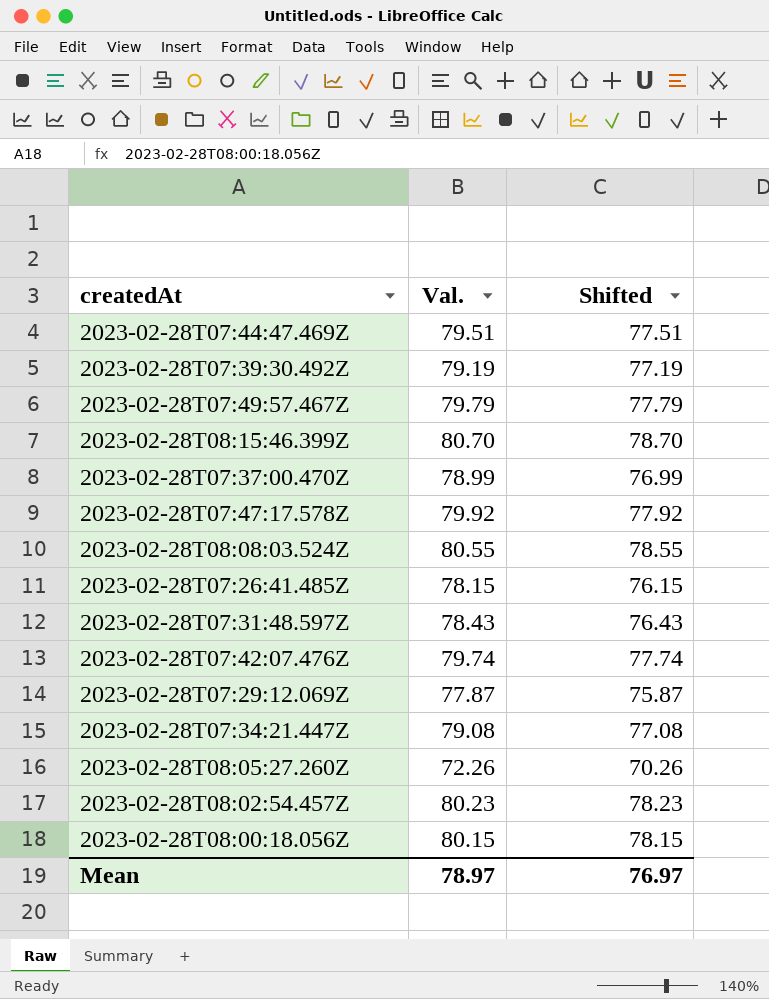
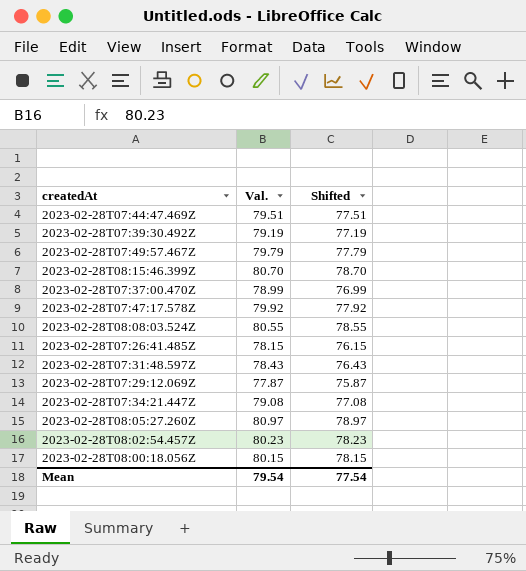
row 2023-02-28T07:42:07.476Z: 79.74 | 77.74 -> none
2023-02-28T08:05:27.260Z | Val.: 72.26 -> 80.97
2023-02-28T08:05:27.260Z | Shifted: 70.26 -> 78.97
Mean | Val.: 78.97 -> 79.54
Mean | Shifted: 76.97 -> 77.54

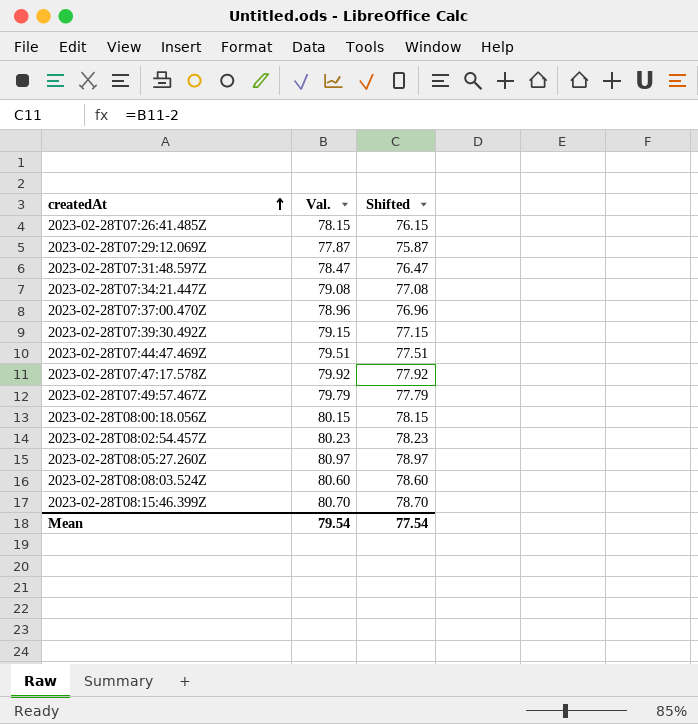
row order: none -> createdAt ascending
2023-02-28T07:31:48.597Z | Val.: 78.43 -> 78.47
2023-02-28T07:31:48.597Z | Shifted: 76.43 -> 76.47
2023-02-28T07:37:00.470Z | Val.: 78.99 -> 78.96
2023-02-28T07:37:00.470Z | Shifted: 76.99 -> 76.96
2023-02-28T07:39:30.492Z | Val.: 79.19 -> 79.15
2023-02-28T07:39:30.492Z | Shifted: 77.19 -> 77.15
2023-02-28T08:08:03.524Z | Val.: 80.55 -> 80.60
2023-02-28T08:08:03.524Z | Shifted: 78.55 -> 78.60

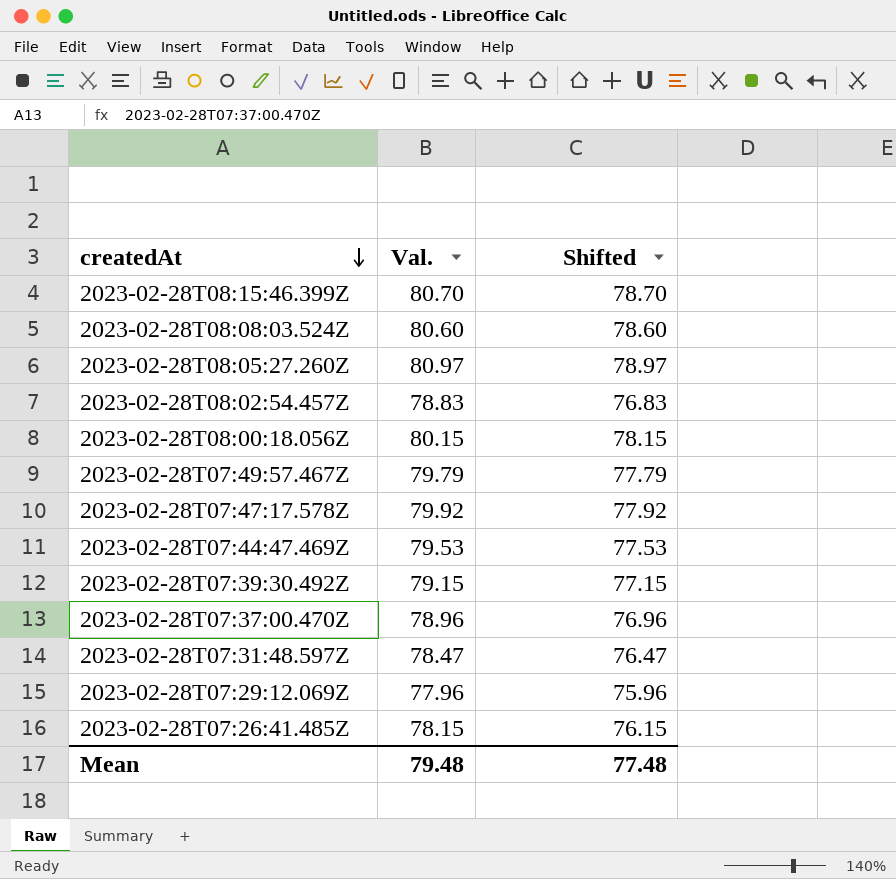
row order: createdAt ascending -> createdAt descending
row 2023-02-28T07:34:21.447Z: 79.08 | 77.08 -> none
2023-02-28T08:02:54.457Z | Val.: 80.23 -> 78.83
2023-02-28T08:02:54.457Z | Shifted: 78.23 -> 76.83
2023-02-28T07:44:47.469Z | Val.: 79.51 -> 79.53
2023-02-28T07:44:47.469Z | Shifted: 77.51 -> 77.53
2023-02-28T07:29:12.069Z | Val.: 77.87 -> 77.96
2023-02-28T07:29:12.069Z | Shifted: 75.87 -> 75.96
Mean | Val.: 79.54 -> 79.48
Mean | Shifted: 77.54 -> 77.48

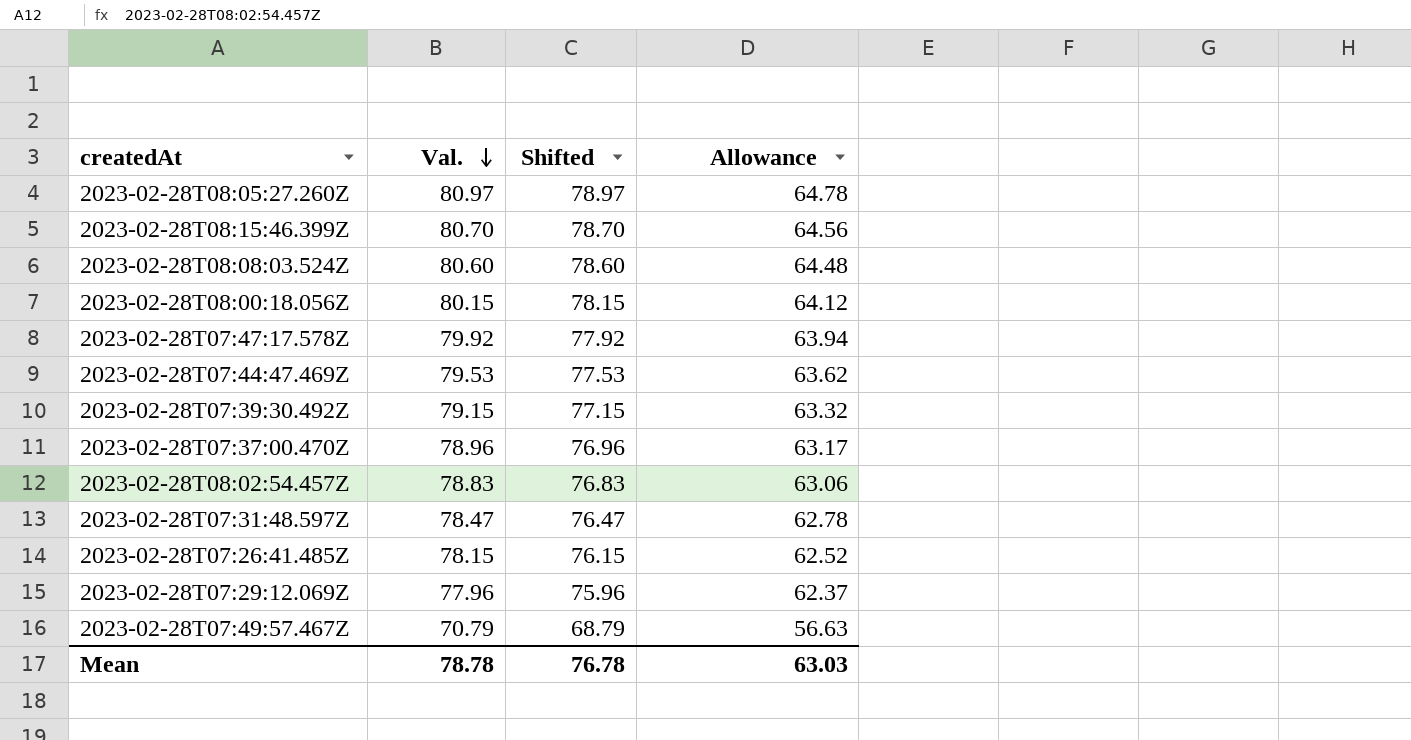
row order: createdAt descending -> Val. descending
column Allowance | formula: none -> [Val.] * 0.8
2023-02-28T07:49:57.467Z | Val.: 79.79 -> 70.79
2023-02-28T07:49:57.467Z | Shifted: 77.79 -> 68.79
Mean | Val.: 79.48 -> 78.78
Mean | Shifted: 77.48 -> 76.78

